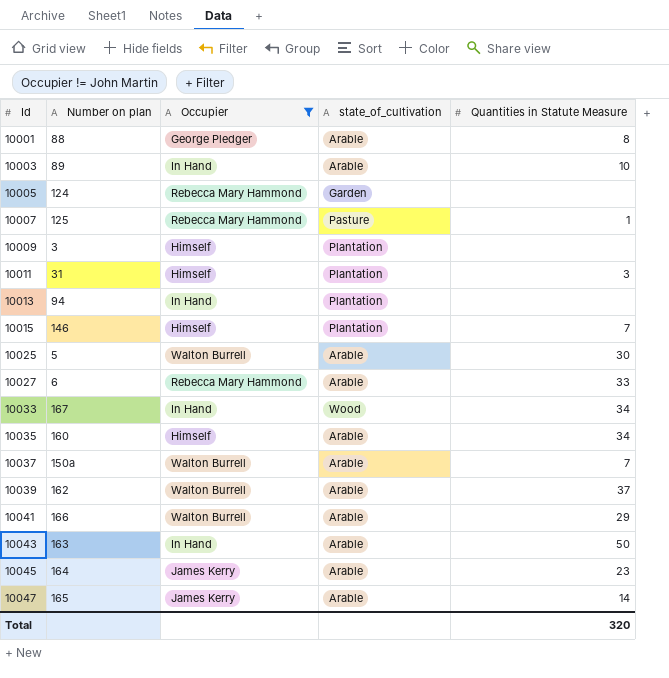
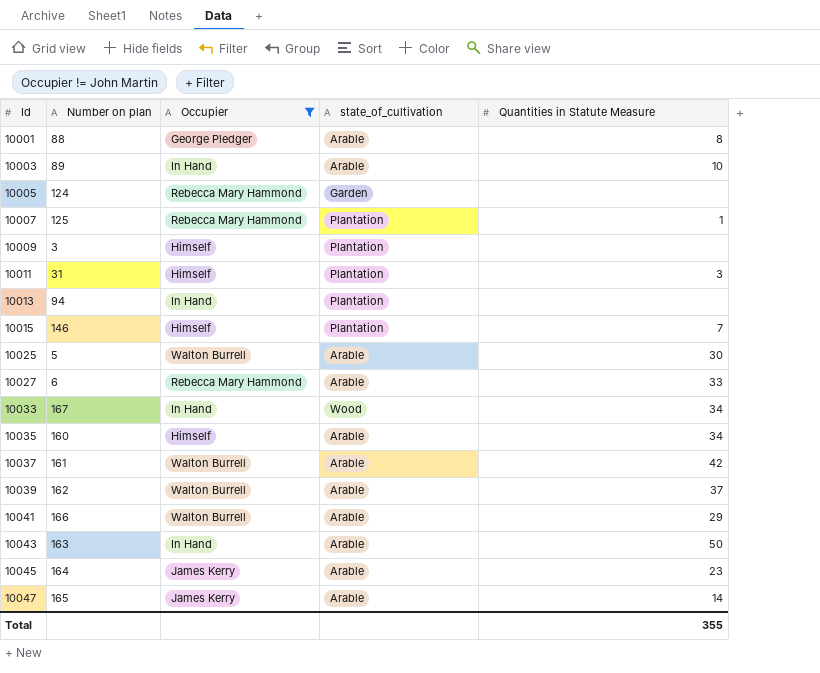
10007 | state_of_cultivation: Pasture -> Plantation
10037 | Number on plan: 150a -> 161
10037 | Quantities in Statute Measure: 7 -> 42
Total | Quantities in Statute Measure: 320 -> 355

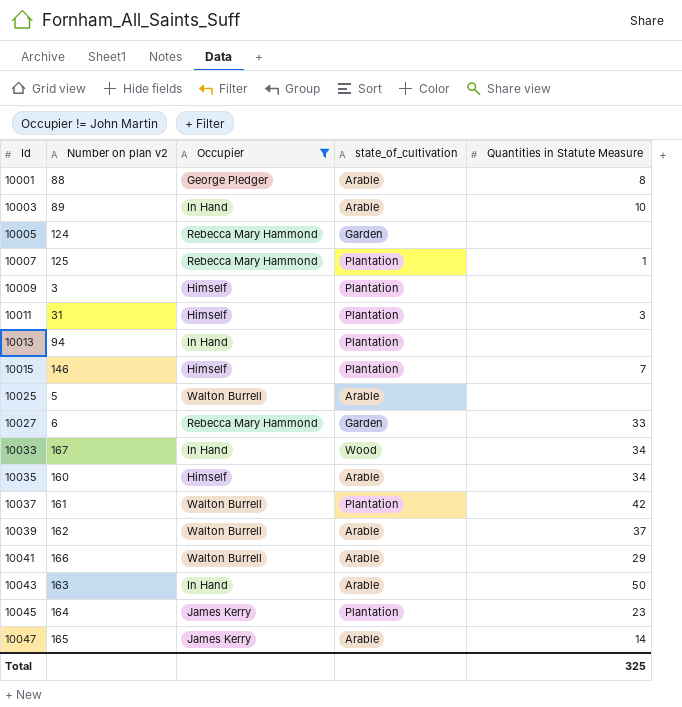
column name: Number on plan -> Number on plan v2
10025 | Quantities in Statute Measure: 30 -> none
10027 | state_of_cultivation: Arable -> Garden
10037 | state_of_cultivation: Arable -> Plantation
10045 | state_of_cultivation: Arable -> Plantation
Total | Quantities in Statute Measure: 355 -> 325

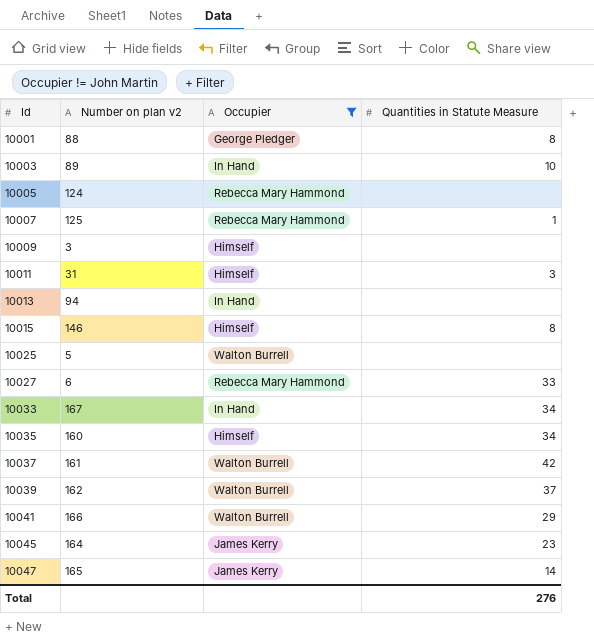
column state_of_cultivation | position: 4 -> none
row 10043: 163 | In Hand | Arable | 50 -> none
10015 | Quantities in Statute Measure: 7 -> 8
Total | Quantities in Statute Measure: 325 -> 276

